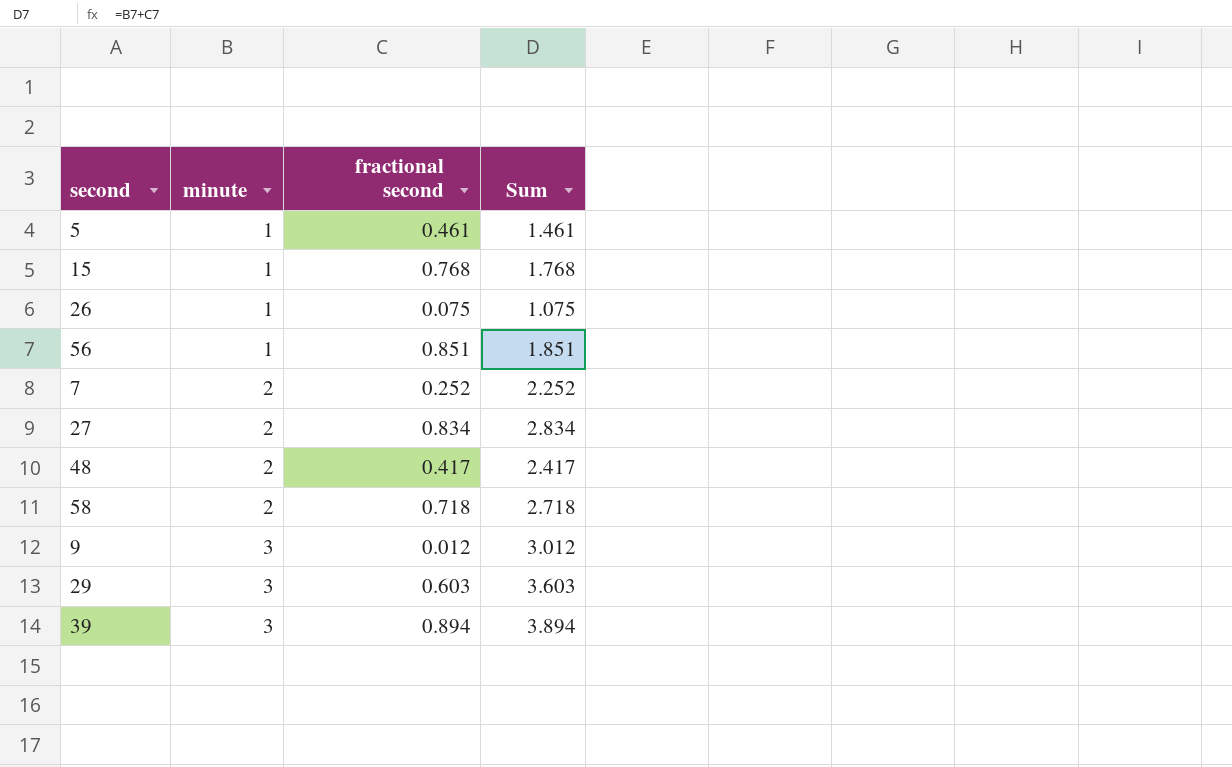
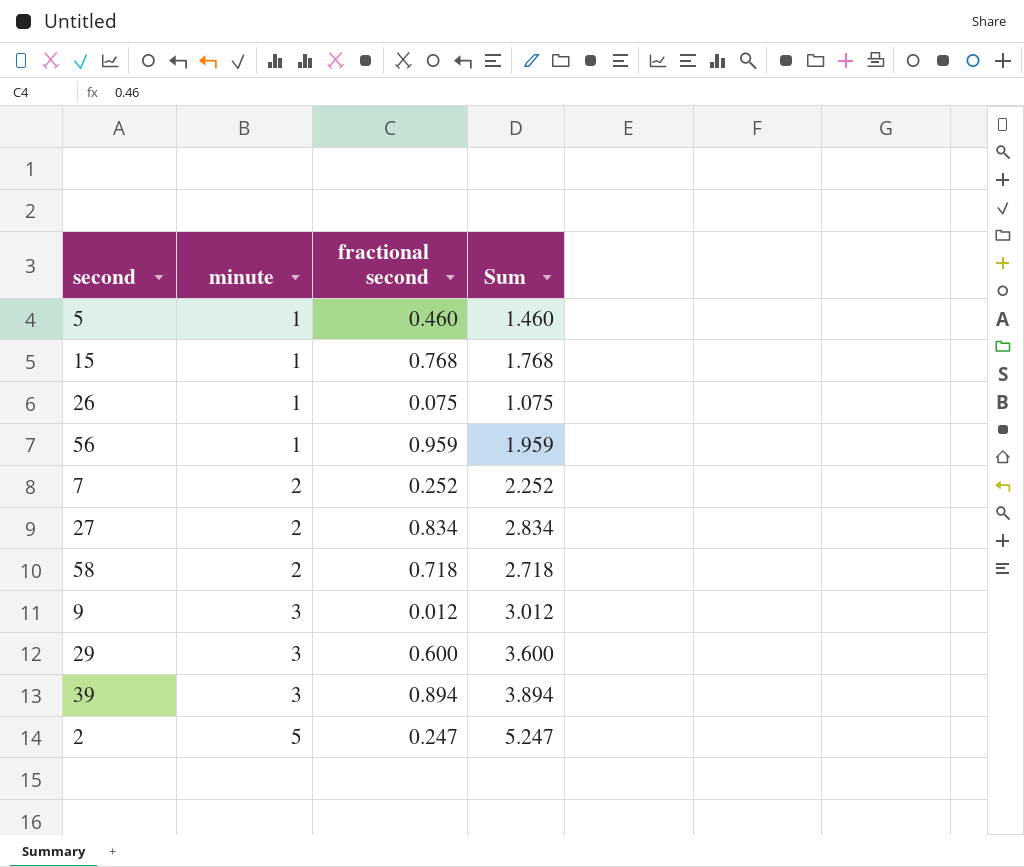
row 48: 2 | 0.417 | 2.417 -> none
5 | fractional second: 0.461 -> 0.460
5 | Sum: 1.461 -> 1.460
56 | fractional second: 0.851 -> 0.959
56 | Sum: 1.851 -> 1.959
29 | fractional second: 0.603 -> 0.600
29 | Sum: 3.603 -> 3.600
row 2: none -> 5 | 0.247 | 5.247

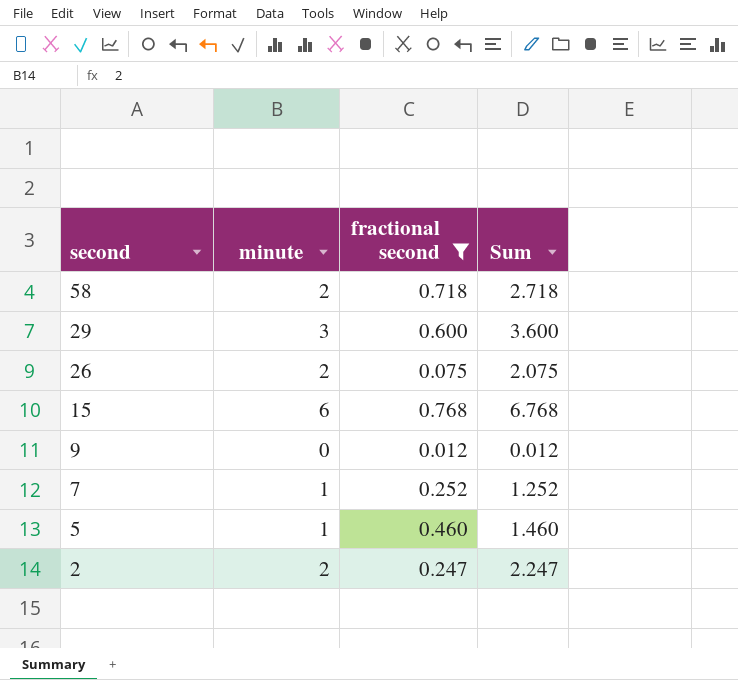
filter: none -> fractional second <= 0.768
row order: minute ascending -> second descending
26 | minute: 1 -> 2
26 | Sum: 1.075 -> 2.075
15 | minute: 1 -> 6
15 | Sum: 1.768 -> 6.768
9 | minute: 3 -> 0
9 | Sum: 3.012 -> 0.012
7 | minute: 2 -> 1
7 | Sum: 2.252 -> 1.252
2 | minute: 5 -> 2
2 | Sum: 5.247 -> 2.247

